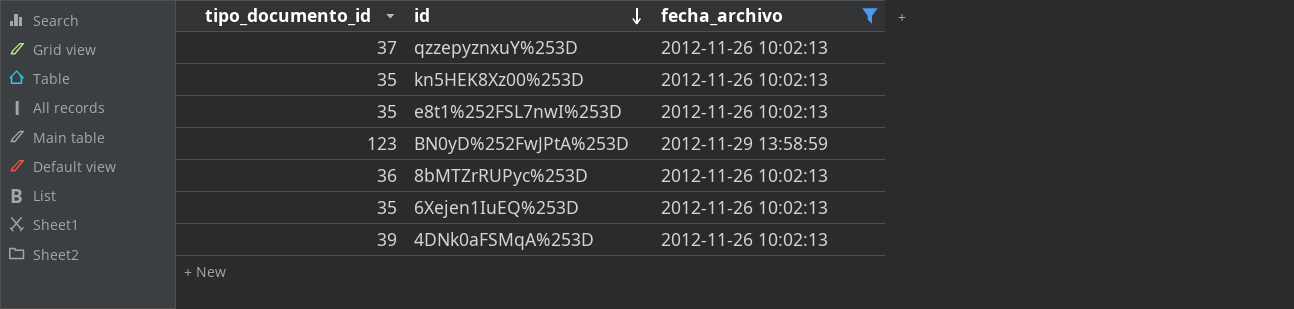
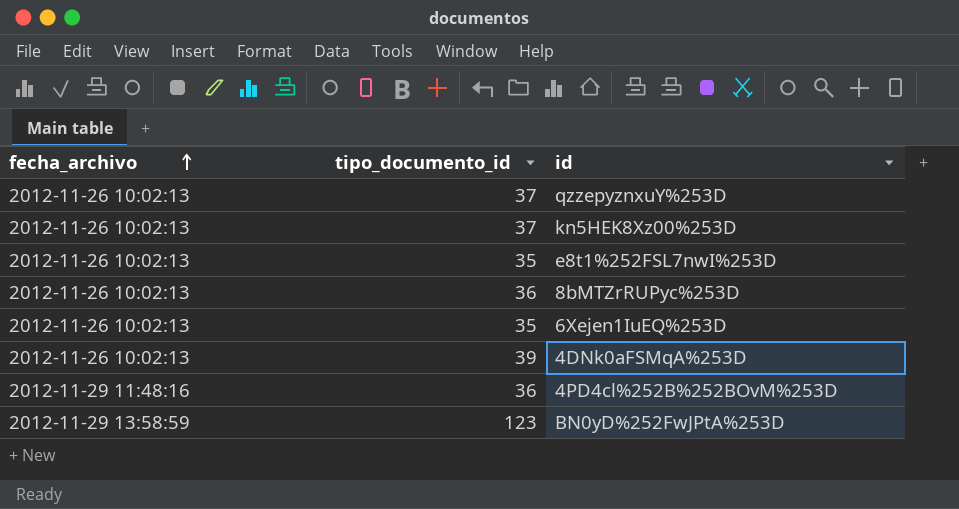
filter: fecha_archivo != 2012-11-29 11:48:16 -> none
row order: id descending -> fecha_archivo ascending
column fecha_archivo | position: 3 -> 1
kn5HEK8Xz00%253D | tipo_documento_id: 35 -> 37

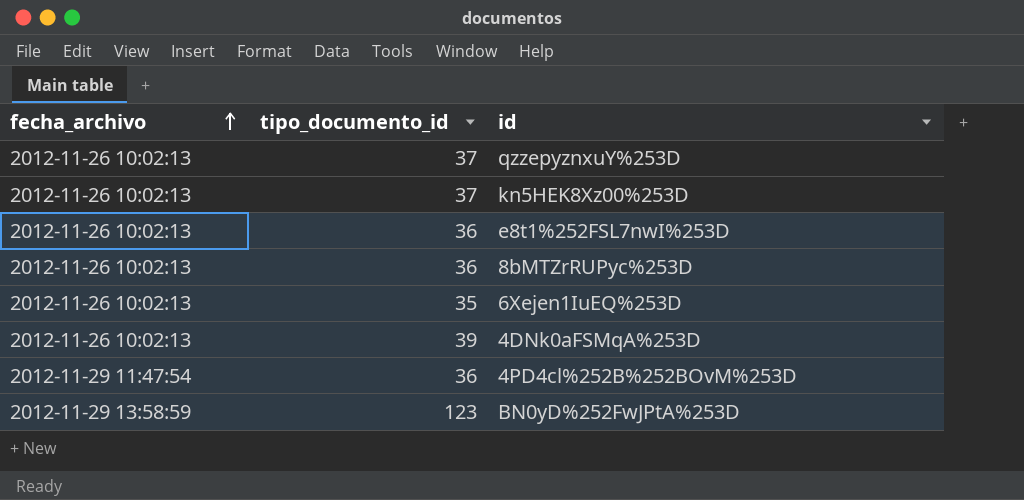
e8t1%252FSL7nwI%253D | tipo_documento_id: 35 -> 36
4PD4cl%252B%252BOvM%253D | fecha_archivo: 2012-11-29 11:48:16 -> 2012-11-29 11:47:54

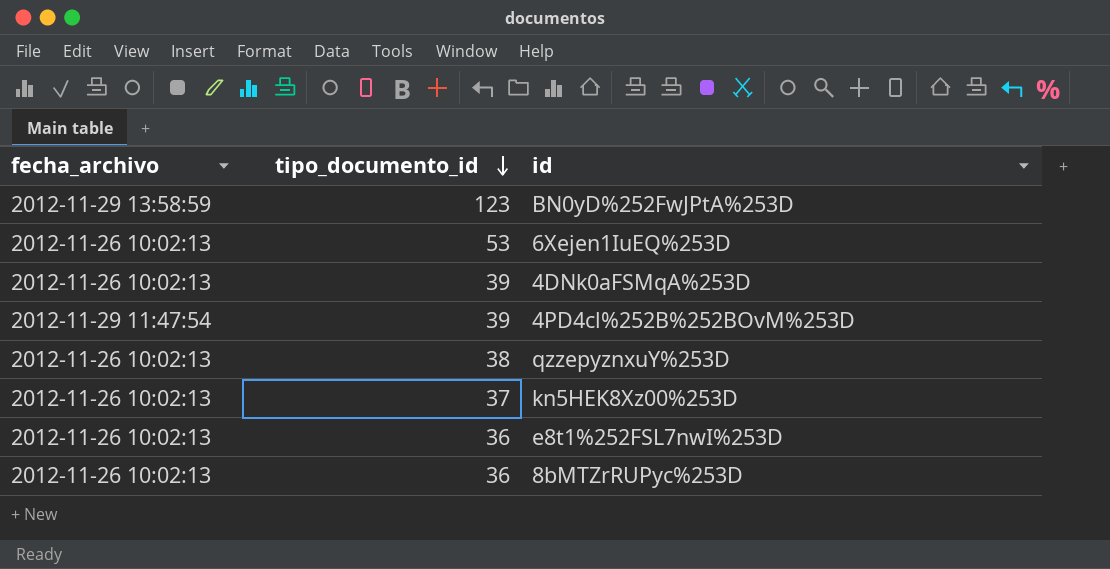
row order: fecha_archivo ascending -> tipo_documento_id descending
6Xejen1IuEQ%253D | tipo_documento_id: 35 -> 53
4PD4cl%252B%252BOvM%253D | tipo_documento_id: 36 -> 39
qzzepyznxuY%253D | tipo_documento_id: 37 -> 38

